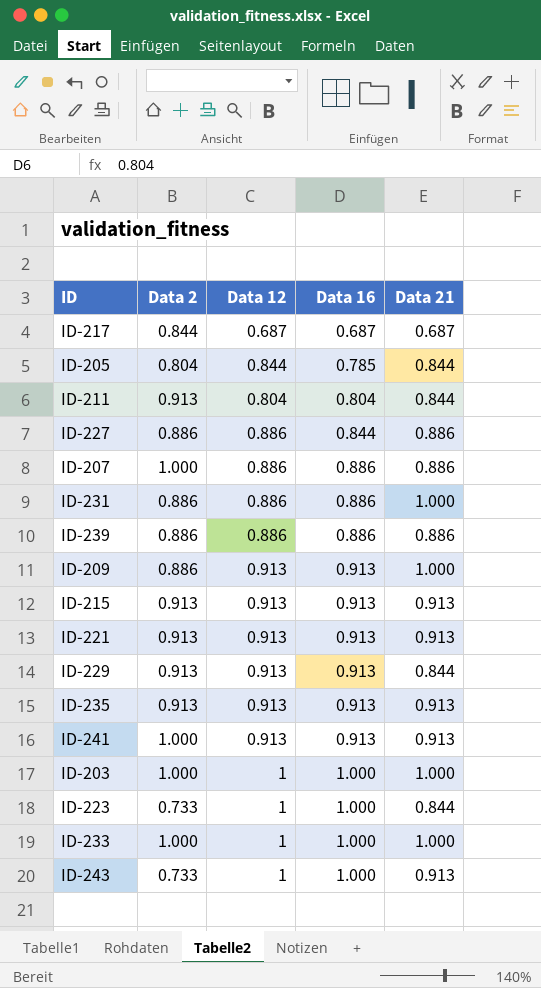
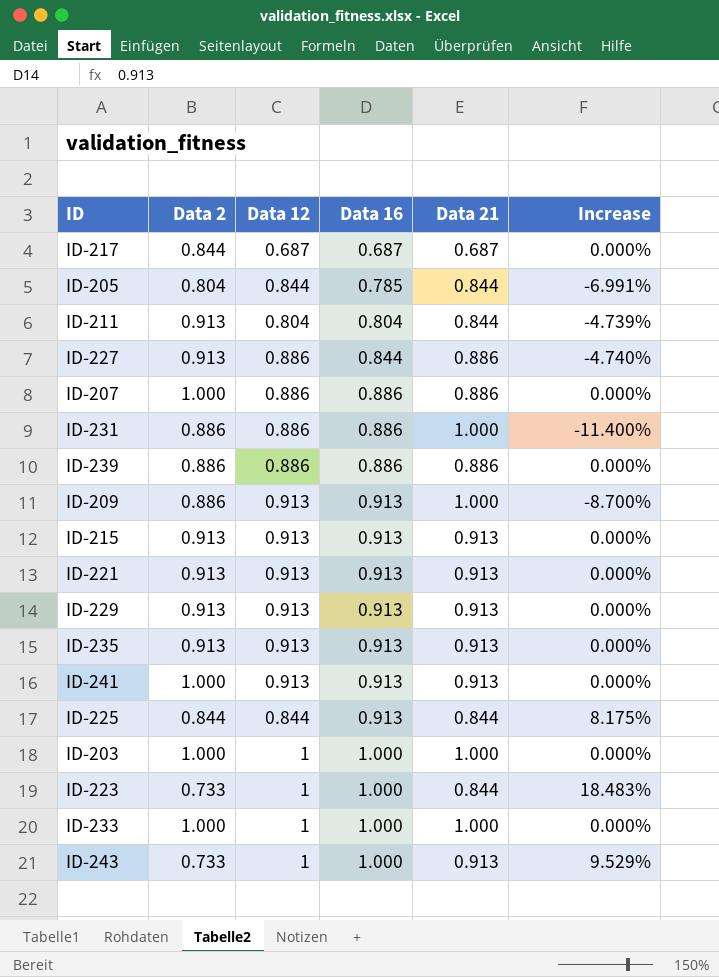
column Increase | formula: none -> ([Data 16] - [Data 21]) / [Data 21]
ID-227 | Data 2: 0.886 -> 0.913
ID-229 | Data 21: 0.844 -> 0.913
row ID-225: none -> 0.844 | 0.844 | 0.913 | 0.844 | 8.175%

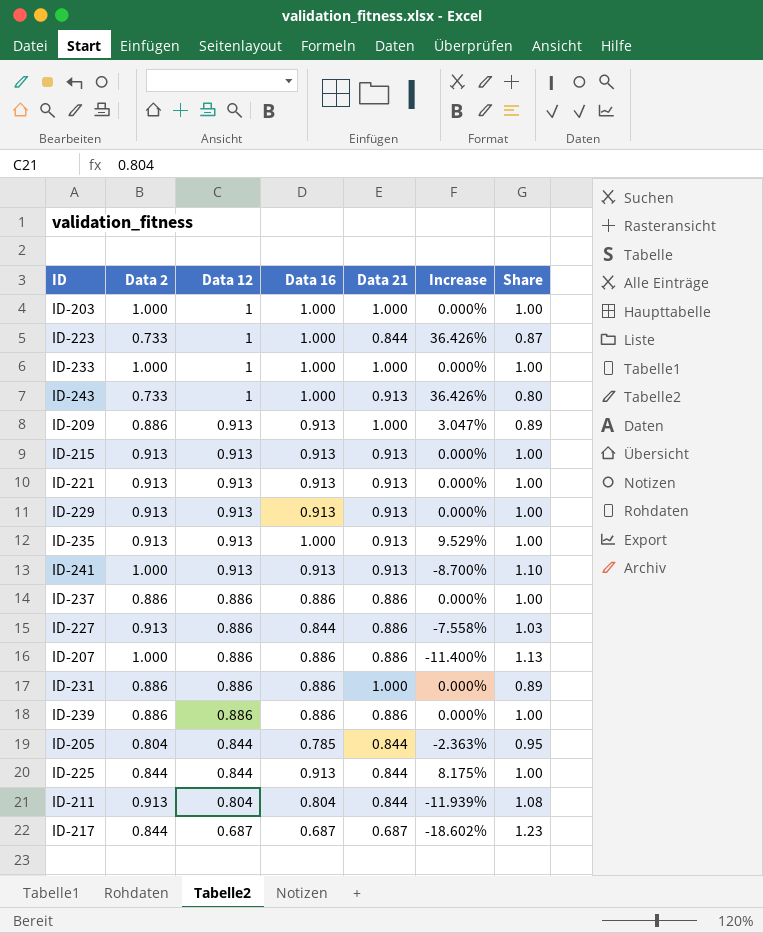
row order: Data 16 ascending -> Data 12 descending
column Increase | formula: ([Data 16] - [Data 21]) / [Data 21] -> ([Data 16] - [Data 2]) / [Data 2]
column Share | formula: none -> [Data 2] / [Data 21]
ID-235 | Data 16: 0.913 -> 1.000
row ID-237: none -> 0.886 | 0.886 | 0.886 | 0.886 | 0.000% | 1.00

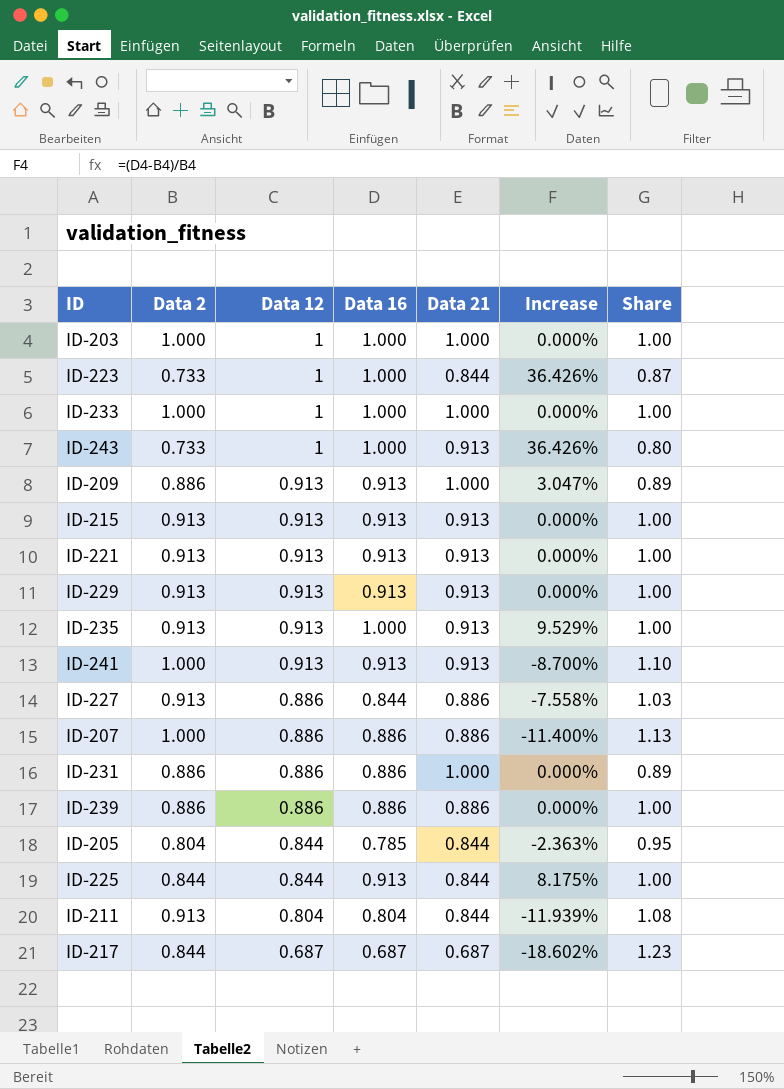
row ID-237: 0.886 | 0.886 | 0.886 | 0.886 | 0.000% | 1.00 -> none

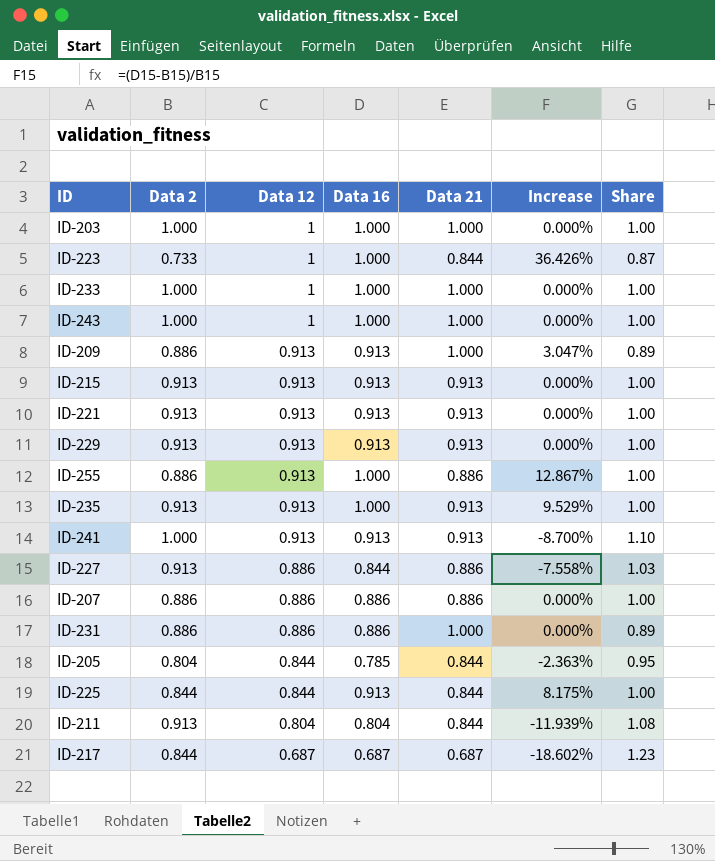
row ID-239: 0.886 | 0.886 | 0.886 | 0.886 | 0.000% | 1.00 -> none
ID-243 | Data 2: 0.733 -> 1.000
ID-243 | Data 21: 0.913 -> 1.000
ID-243 | Increase: 36.426% -> 0.000%
ID-243 | Share: 0.80 -> 1.00
row ID-255: none -> 0.886 | 0.913 | 1.000 | 0.886 | 12.867% | 1.00
ID-207 | Data 2: 1.000 -> 0.886
ID-207 | Increase: -11.400% -> 0.000%
ID-207 | Share: 1.13 -> 1.00

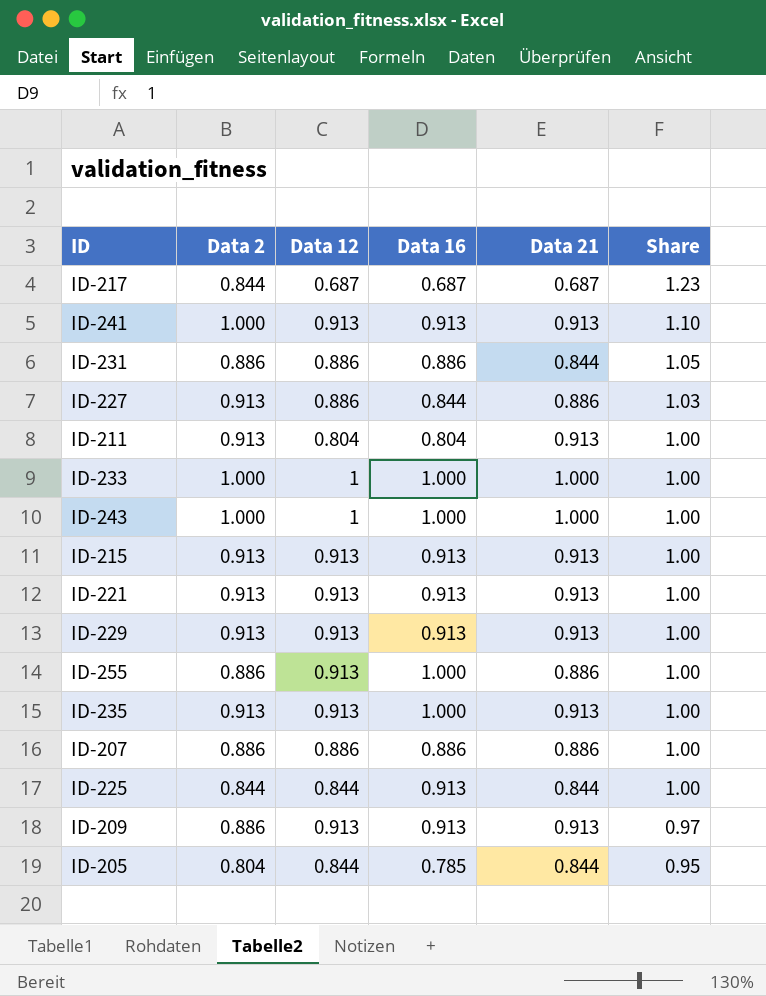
row order: Data 12 descending -> Share descending
column Increase | formula: ([Data 16] - [Data 2]) / [Data 2] -> none
row ID-203: 1.000 | 1 | 1.000 | 1.000 | 0.000% | 1.00 -> none
row ID-223: 0.733 | 1 | 1.000 | 0.844 | 36.426% | 0.87 -> none
ID-231 | Data 21: 1.000 -> 0.844
ID-231 | Share: 0.89 -> 1.05
ID-211 | Data 21: 0.844 -> 0.913
ID-211 | Share: 1.08 -> 1.00
ID-209 | Data 21: 1.000 -> 0.913
ID-209 | Share: 0.89 -> 0.97

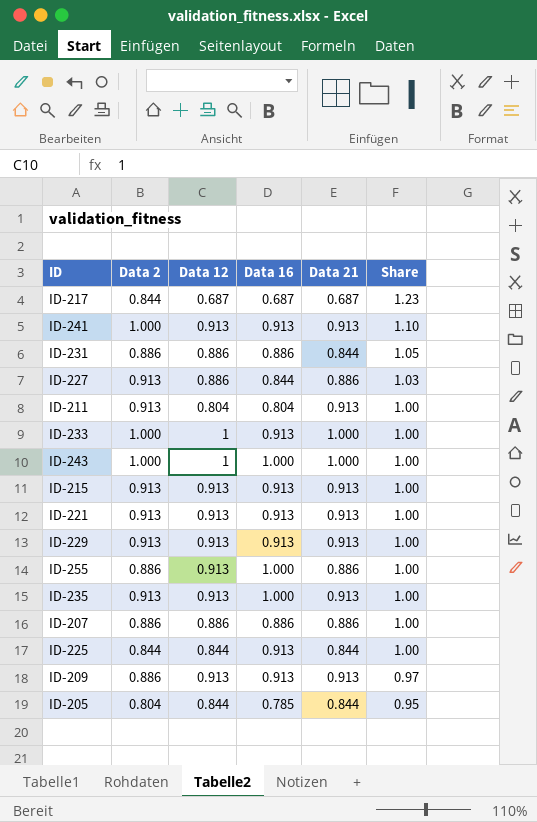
ID-233 | Data 16: 1.000 -> 0.913

